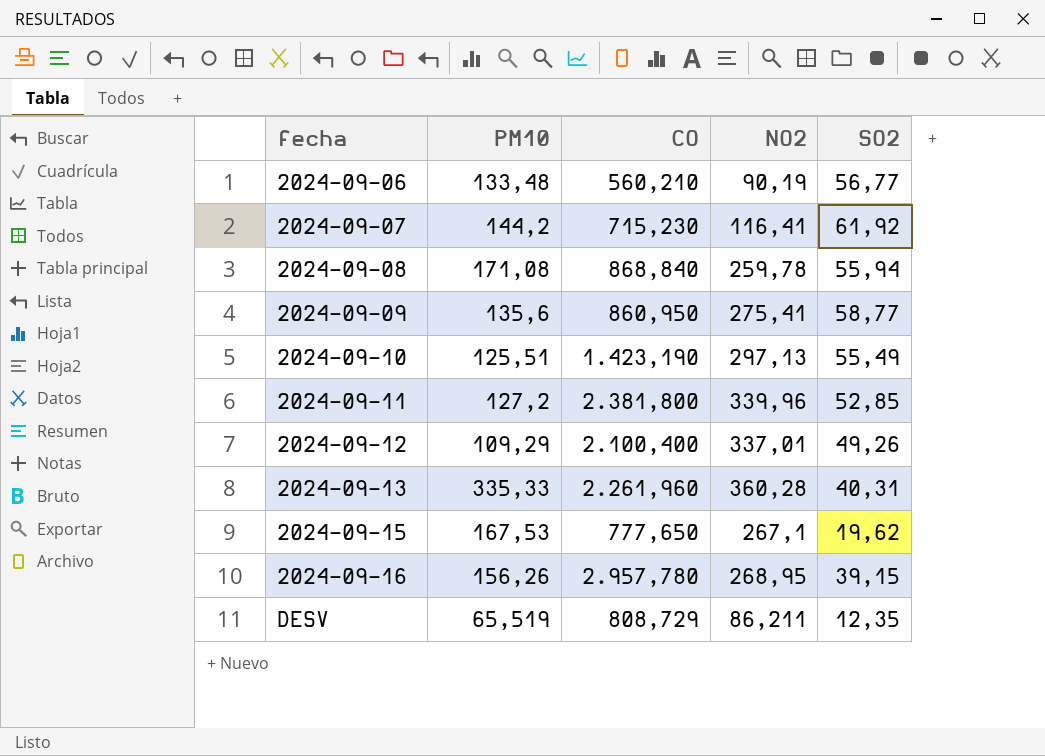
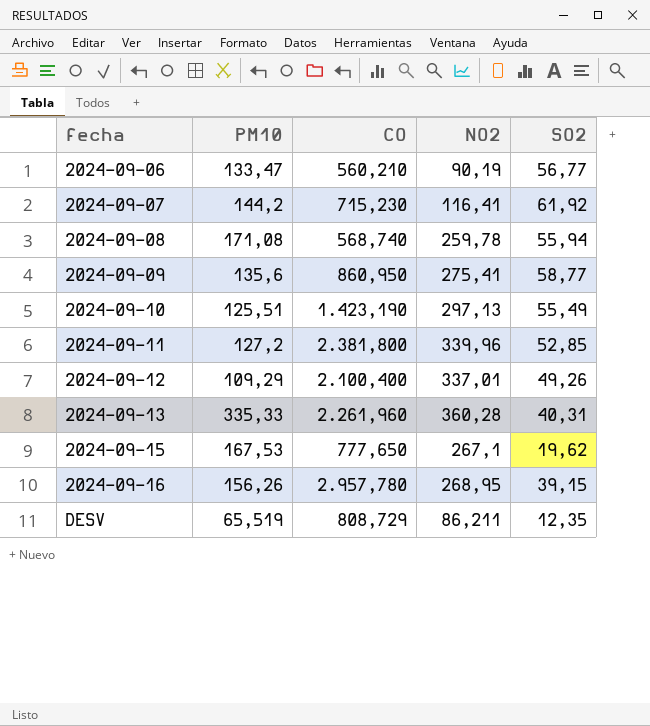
2024-09-06 | PM10: 133,48 -> 133,47
2024-09-08 | CO: 868,840 -> 568,740

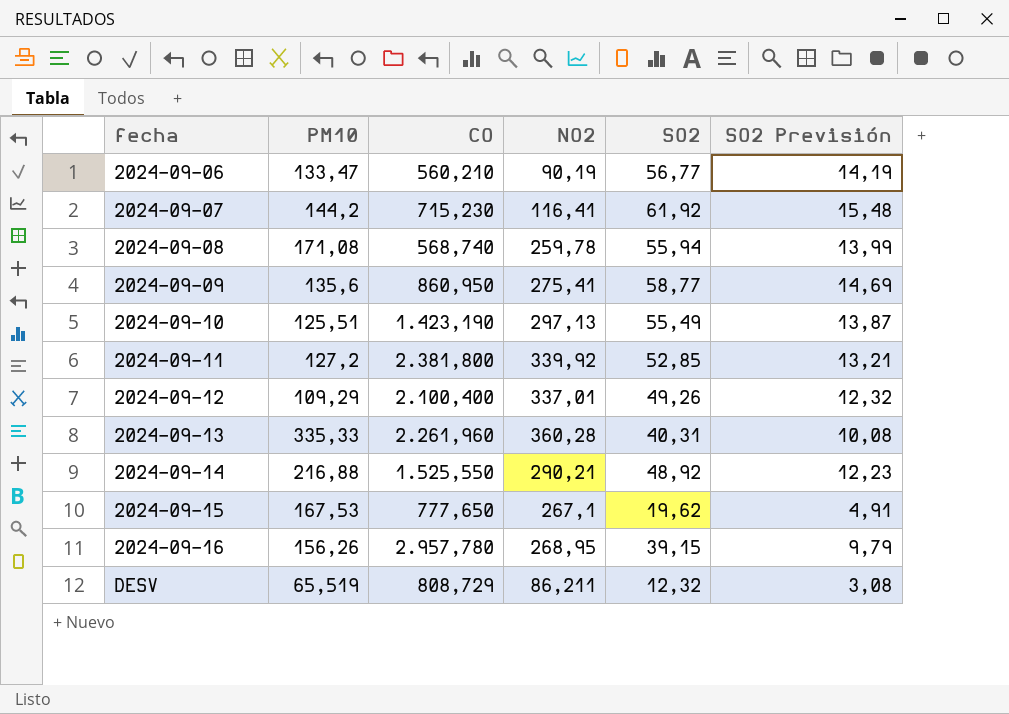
column SO2 Previsión | formula: none -> [SO2] * 0,25
2024-09-11 | NO2: 339,96 -> 339,92
row 2024-09-14: none -> 216,88 | 1.525,550 | 290,21 | 48,92 | 12,23
DESV | SO2: 12,35 -> 12,32

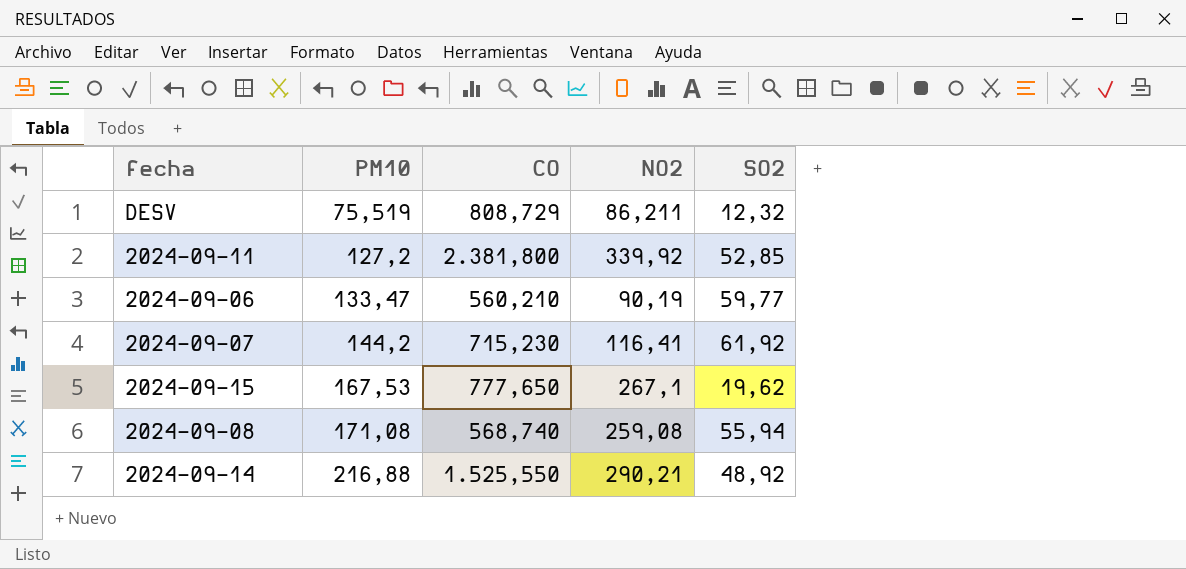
row order: fecha ascending -> PM10 ascending
column SO2 Previsión | formula: [SO2] * 0,25 -> none
row 2024-09-09: 135,6 | 860,950 | 275,41 | 58,77 | 14,69 -> none
row 2024-09-10: 125,51 | 1.423,190 | 297,13 | 55,49 | 13,87 -> none
row 2024-09-12: 109,29 | 2.100,400 | 337,01 | 49,26 | 12,32 -> none
row 2024-09-13: 335,33 | 2.261,960 | 360,28 | 40,31 | 10,08 -> none
row 2024-09-16: 156,26 | 2.957,780 | 268,95 | 39,15 | 9,79 -> none
DESV | PM10: 65,519 -> 75,519
2024-09-06 | SO2: 56,77 -> 59,77
2024-09-08 | NO2: 259,78 -> 259,08

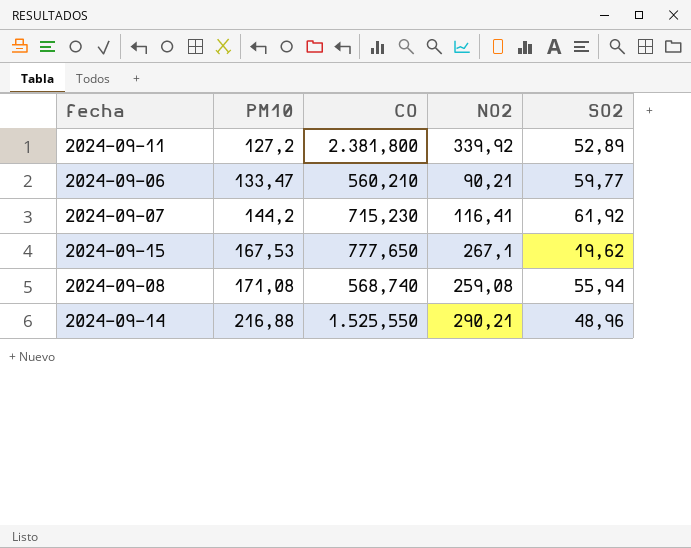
row DESV: 75,519 | 808,729 | 86,211 | 12,32 -> none
2024-09-11 | SO2: 52,85 -> 52,89
2024-09-06 | NO2: 90,19 -> 90,21
2024-09-14 | SO2: 48,92 -> 48,96

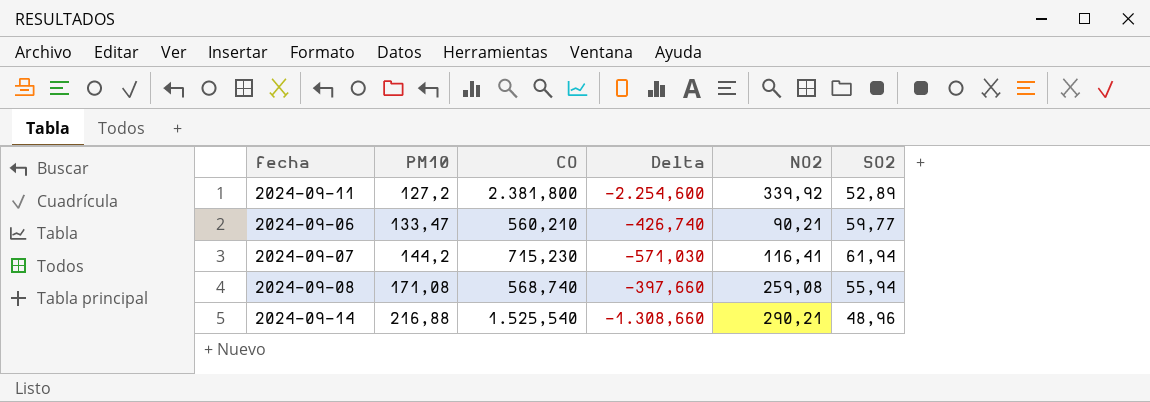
column Delta | formula: none -> [PM10] - [CO]
row 2024-09-15: 167,53 | 777,650 | 267,1 | 19,62 -> none
2024-09-07 | SO2: 61,92 -> 61,94
2024-09-14 | CO: 1.525,550 -> 1.525,540

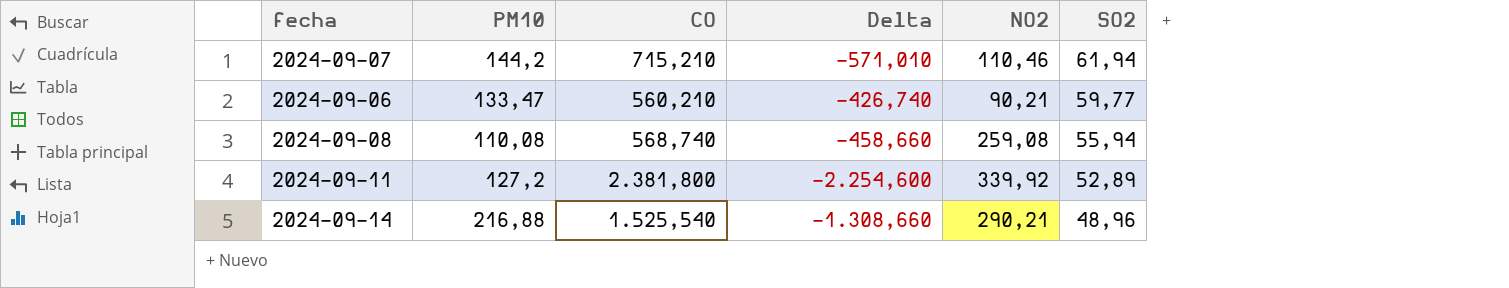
row order: PM10 ascending -> SO2 descending
2024-09-07 | CO: 715,230 -> 715,210
2024-09-07 | Delta: -571,030 -> -571,010
2024-09-07 | NO2: 116,41 -> 110,46
2024-09-08 | PM10: 171,08 -> 110,08
2024-09-08 | Delta: -397,660 -> -458,660

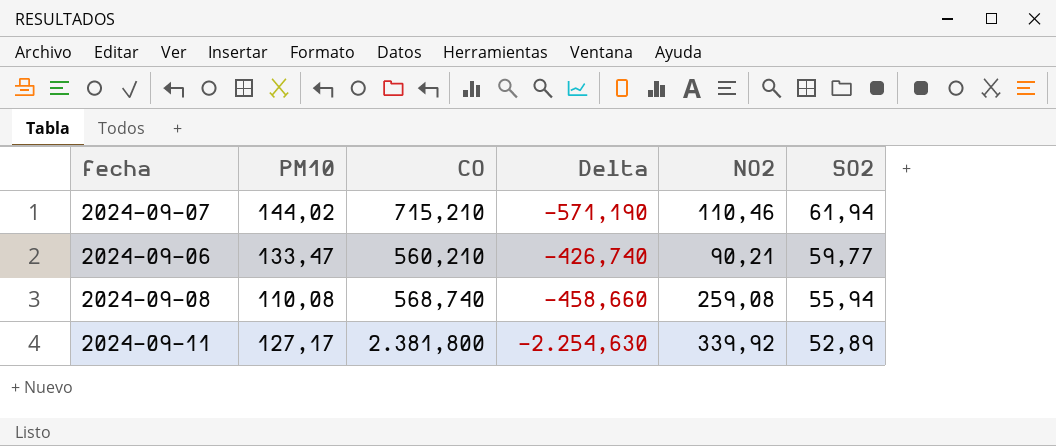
row 2024-09-14: 216,88 | 1.525,540 | -1.308,660 | 290,21 | 48,96 -> none
2024-09-07 | PM10: 144,2 -> 144,02
2024-09-07 | Delta: -571,010 -> -571,190
2024-09-11 | PM10: 127,2 -> 127,17
2024-09-11 | Delta: -2.254,600 -> -2.254,630

